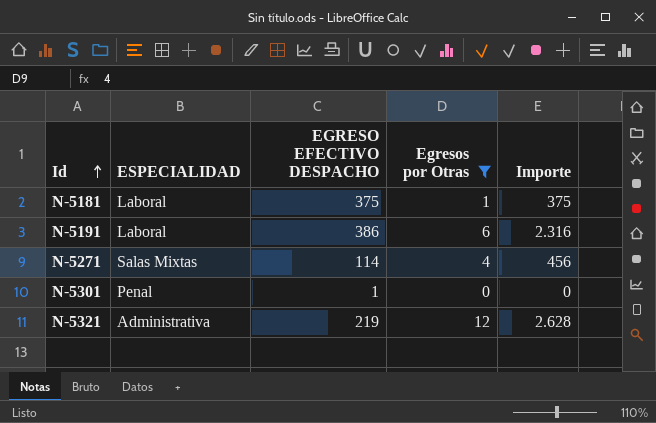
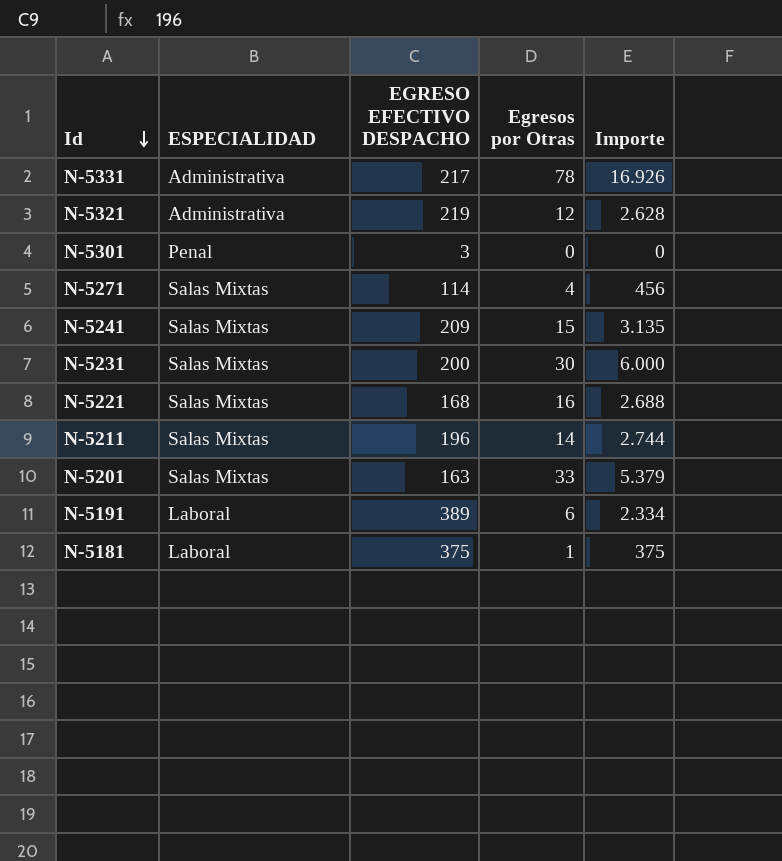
filter: Egresos por Otras <= 12 -> none
row order: Id ascending -> Id descending
N-5301 | EGRESO EFECTIVO DESPACHO: 1 -> 3
N-5191 | EGRESO EFECTIVO DESPACHO: 386 -> 389
N-5191 | Importe: 2.316 -> 2.334

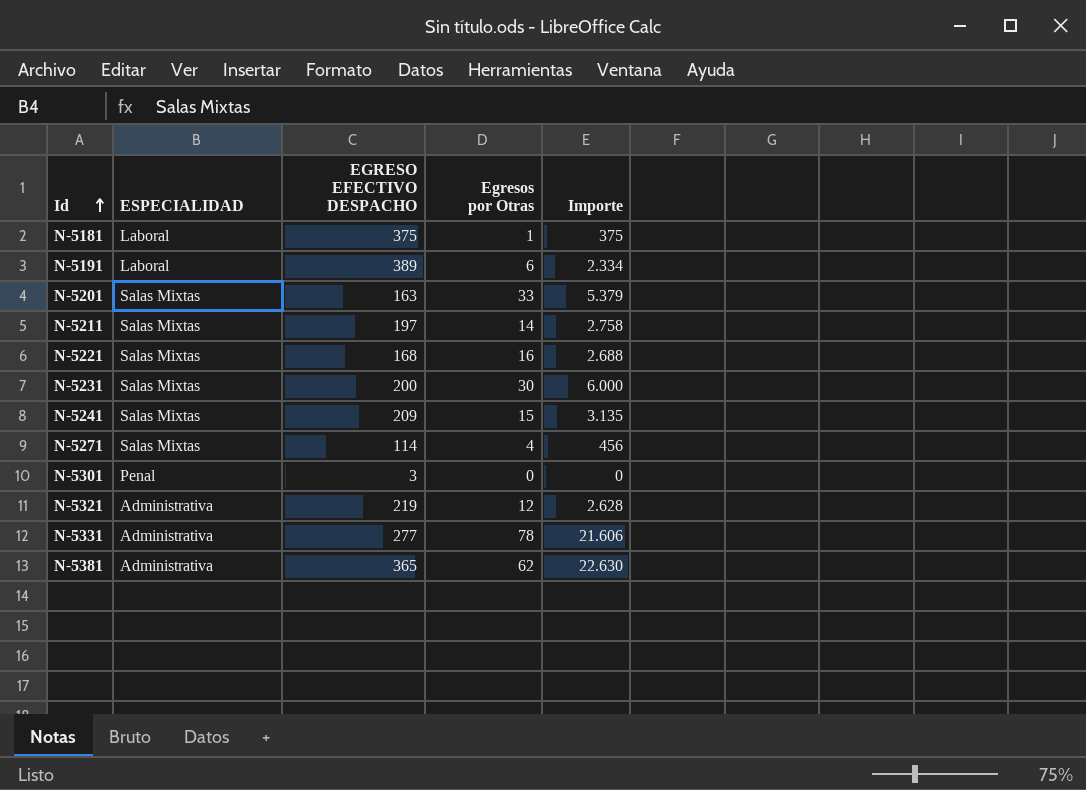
row order: Id descending -> Id ascending
N-5211 | EGRESO EFECTIVO DESPACHO: 196 -> 197
N-5211 | Importe: 2.744 -> 2.758
N-5331 | EGRESO EFECTIVO DESPACHO: 217 -> 277
N-5331 | Importe: 16.926 -> 21.606
row N-5381: none -> Administrativa | 365 | 62 | 22.630

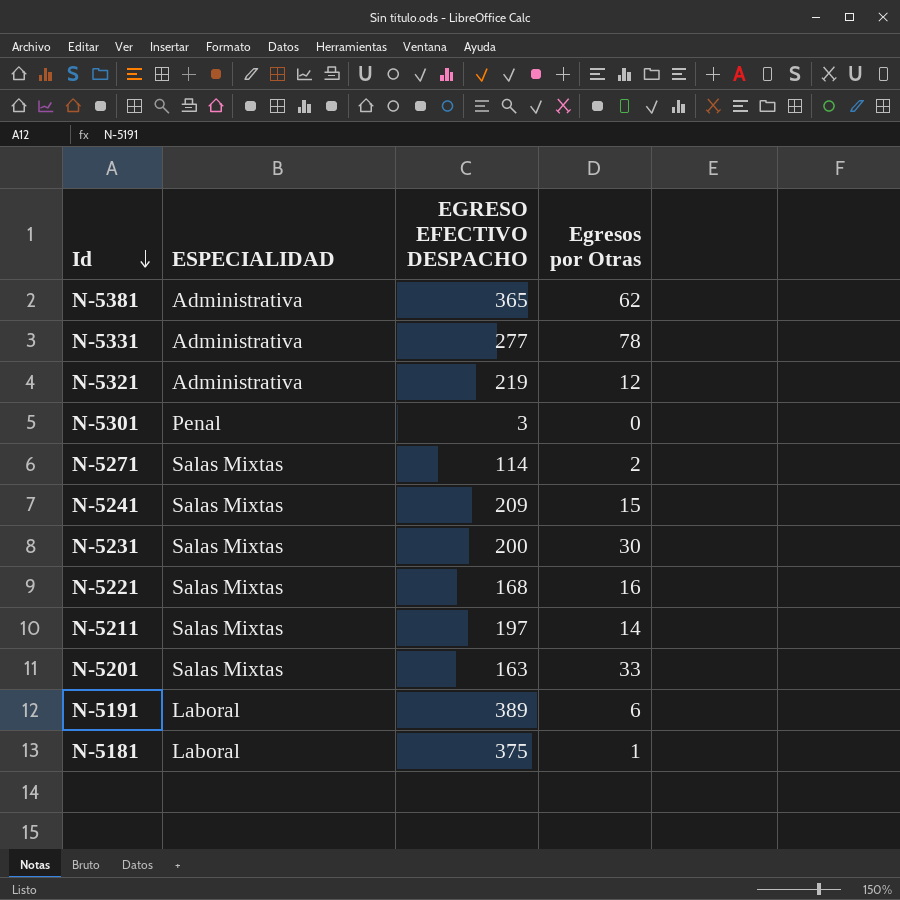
row order: Id ascending -> Id descending
column Importe | formula: [EGRESO EFECTIVO DESPACHO] * [Egresos por Otras] -> none
N-5271 | Egresos por Otras: 4 -> 2

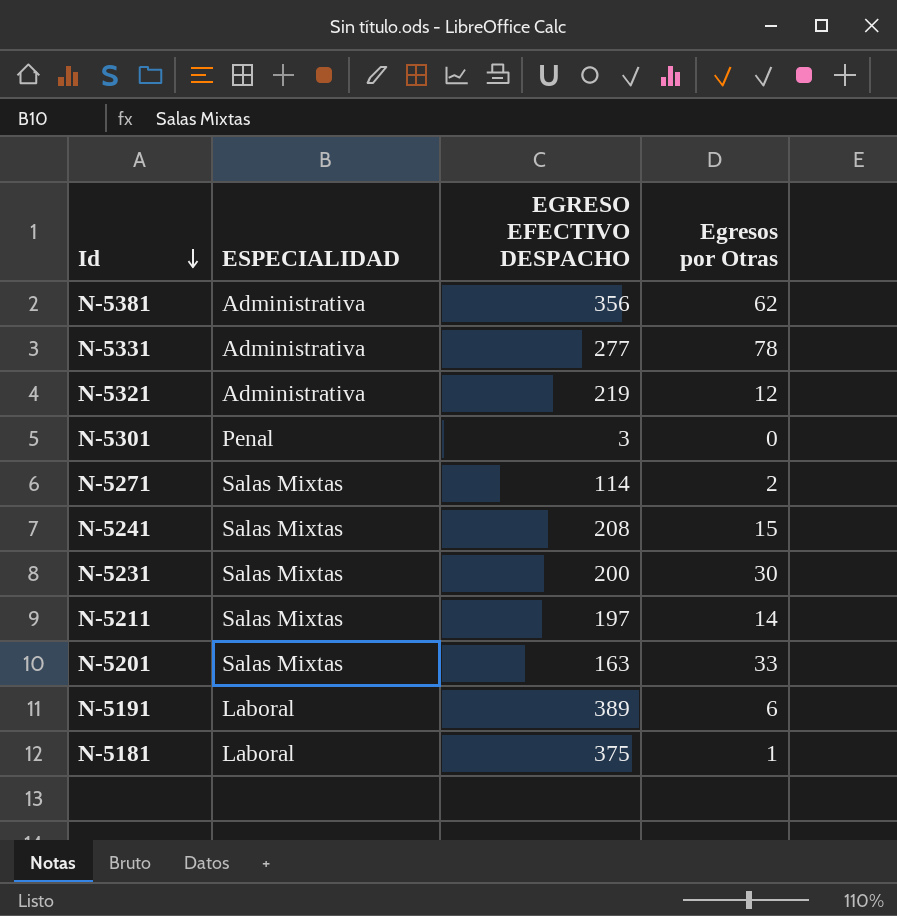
row N-5221: Salas Mixtas | 168 | 16 -> none
N-5381 | EGRESO EFECTIVO DESPACHO: 365 -> 356
N-5241 | EGRESO EFECTIVO DESPACHO: 209 -> 208

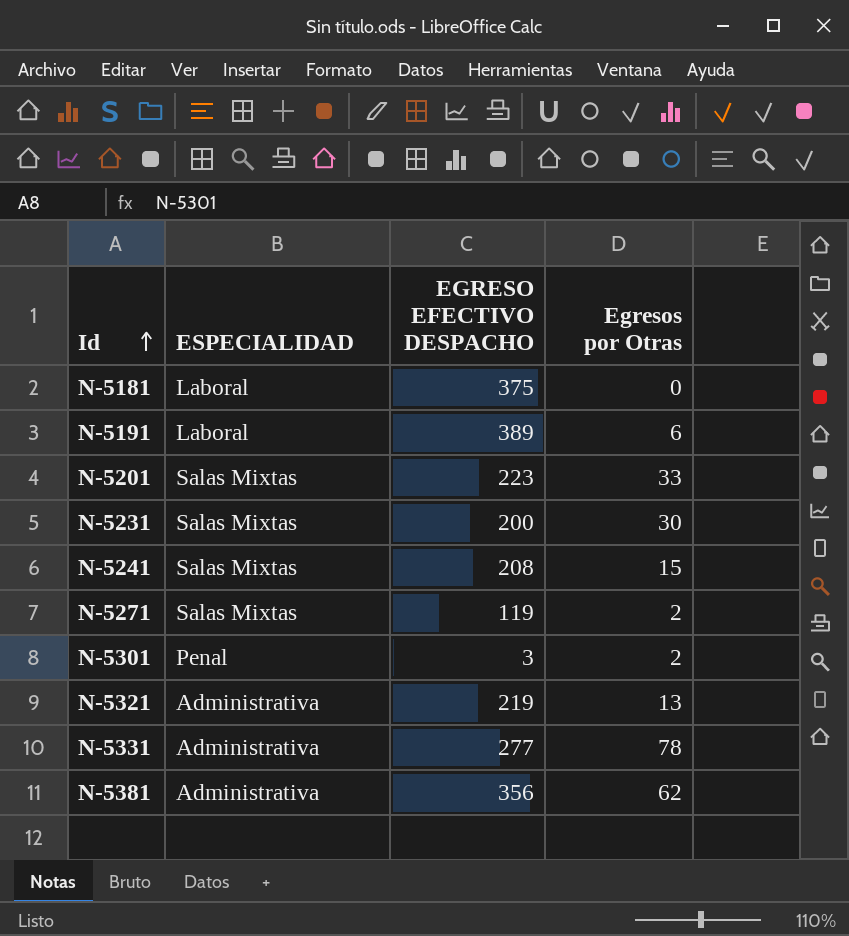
row order: Id descending -> Id ascending
row N-5211: Salas Mixtas | 197 | 14 -> none
N-5181 | Egresos por Otras: 1 -> 0
N-5201 | EGRESO EFECTIVO DESPACHO: 163 -> 223
N-5271 | EGRESO EFECTIVO DESPACHO: 114 -> 119
N-5301 | Egresos por Otras: 0 -> 2
N-5321 | Egresos por Otras: 12 -> 13

